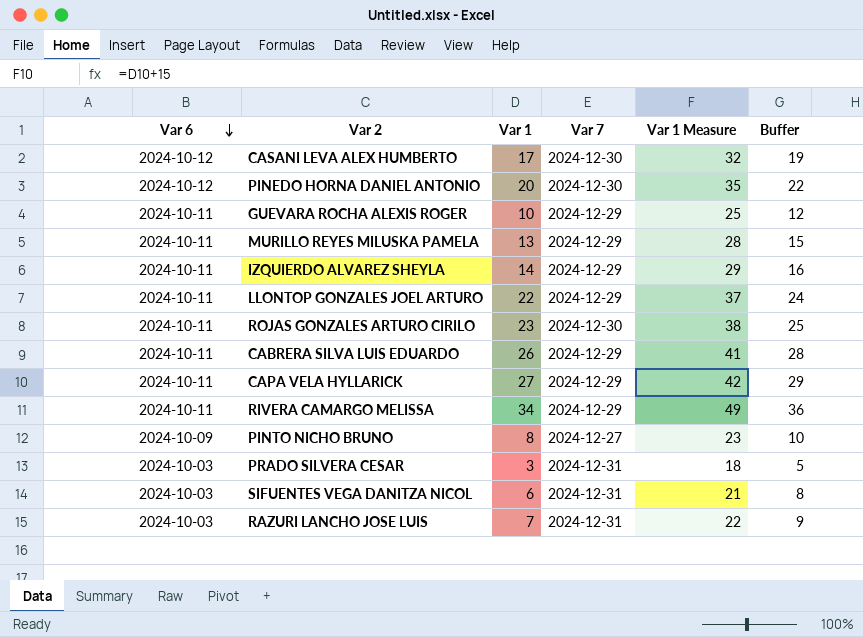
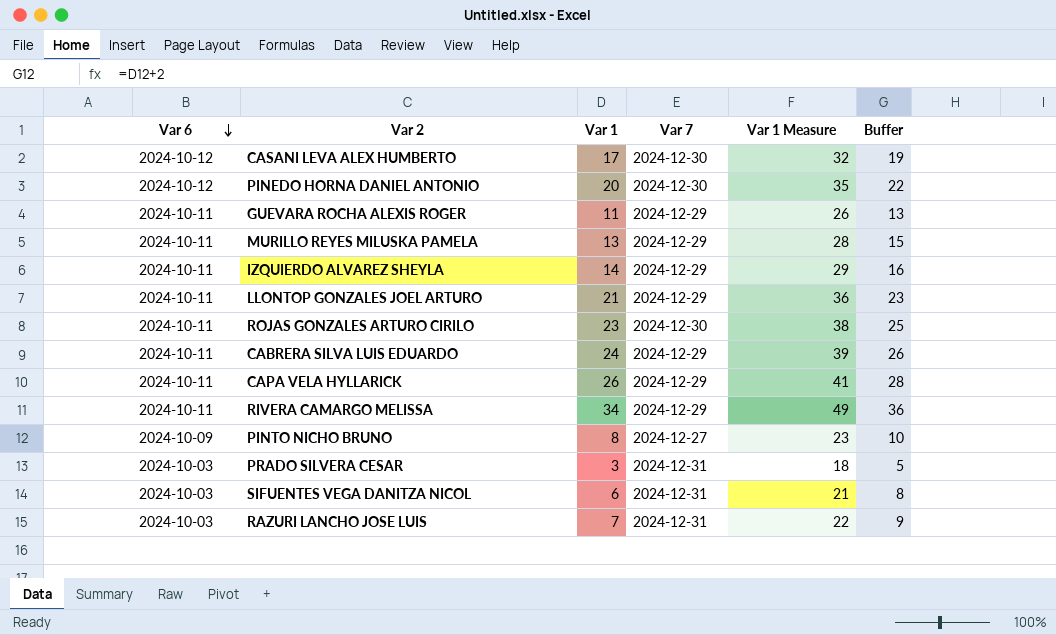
GUEVARA ROCHA ALEXIS ROGER | Var 1: 10 -> 11
GUEVARA ROCHA ALEXIS ROGER | Var 1 Measure: 25 -> 26
GUEVARA ROCHA ALEXIS ROGER | Buffer: 12 -> 13
LLONTOP GONZALES JOEL ARTURO | Var 1: 22 -> 21
LLONTOP GONZALES JOEL ARTURO | Var 1 Measure: 37 -> 36
LLONTOP GONZALES JOEL ARTURO | Buffer: 24 -> 23
CABRERA SILVA LUIS EDUARDO | Var 1: 26 -> 24
CABRERA SILVA LUIS EDUARDO | Var 1 Measure: 41 -> 39
CABRERA SILVA LUIS EDUARDO | Buffer: 28 -> 26
CAPA VELA HYLLARICK | Var 1: 27 -> 26
CAPA VELA HYLLARICK | Var 1 Measure: 42 -> 41
CAPA VELA HYLLARICK | Buffer: 29 -> 28

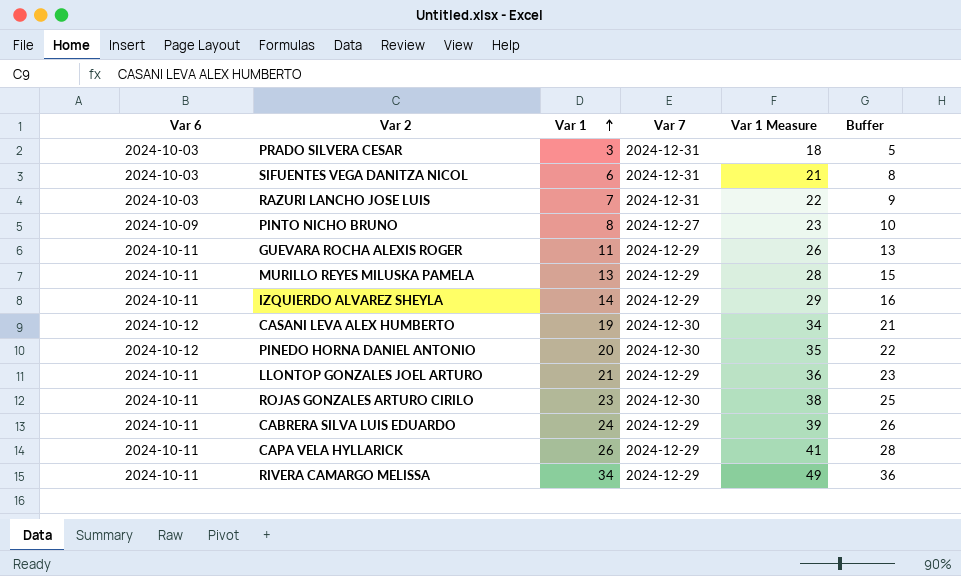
row order: Var 6 descending -> Var 1 ascending
CASANI LEVA ALEX HUMBERTO | Var 1: 17 -> 19
CASANI LEVA ALEX HUMBERTO | Var 1 Measure: 32 -> 34
CASANI LEVA ALEX HUMBERTO | Buffer: 19 -> 21

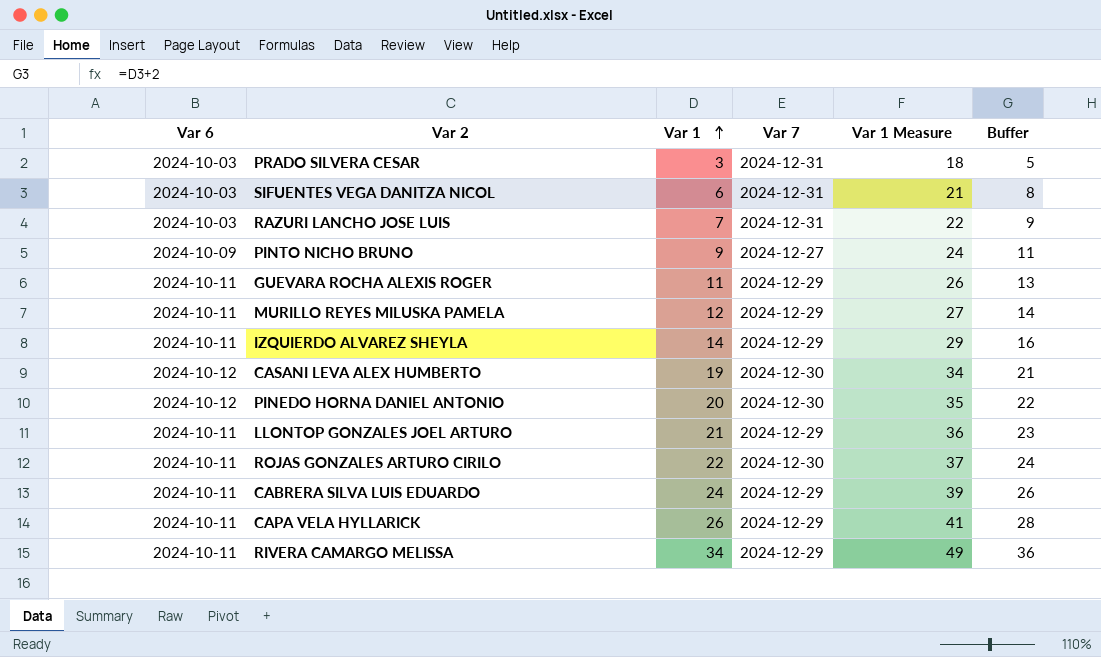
PINTO NICHO BRUNO | Var 1: 8 -> 9
PINTO NICHO BRUNO | Var 1 Measure: 23 -> 24
PINTO NICHO BRUNO | Buffer: 10 -> 11
MURILLO REYES MILUSKA PAMELA | Var 1: 13 -> 12
MURILLO REYES MILUSKA PAMELA | Var 1 Measure: 28 -> 27
MURILLO REYES MILUSKA PAMELA | Buffer: 15 -> 14
ROJAS GONZALES ARTURO CIRILO | Var 1: 23 -> 22
ROJAS GONZALES ARTURO CIRILO | Var 1 Measure: 38 -> 37
ROJAS GONZALES ARTURO CIRILO | Buffer: 25 -> 24

